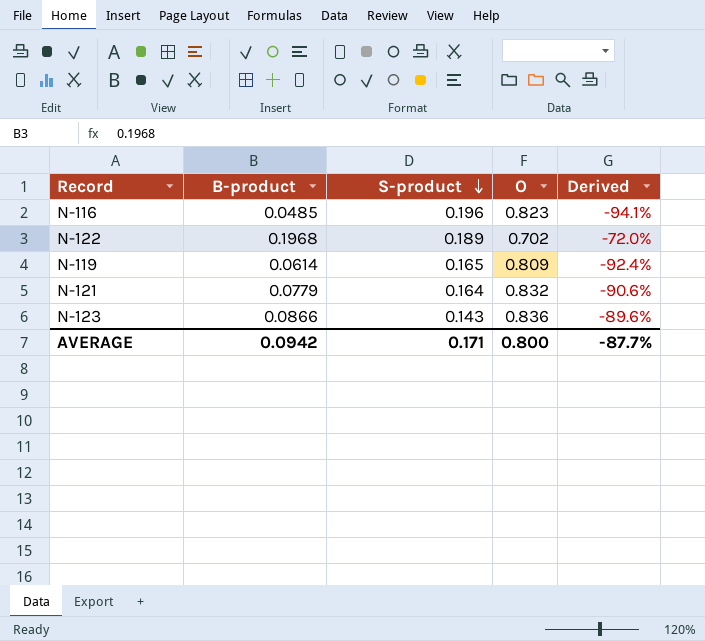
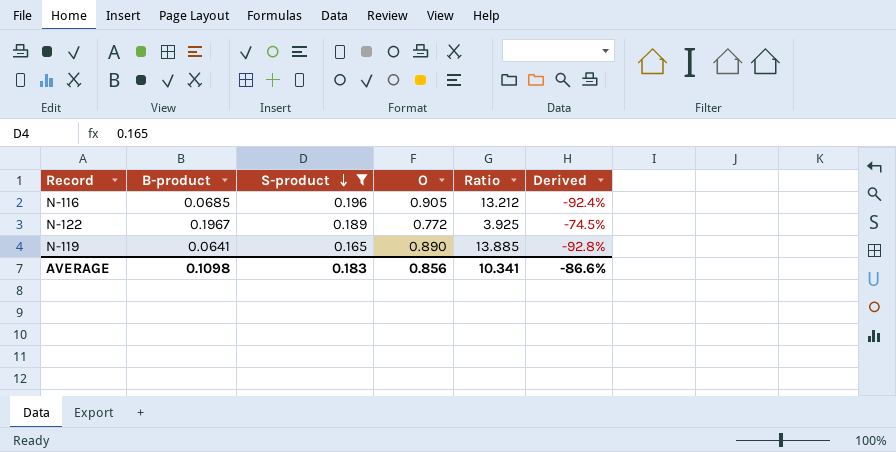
filter: none -> S-product >= 0.165
column Ratio | formula: none -> [O] / [B-product]
N-116 | B-product: 0.0485 -> 0.0685
N-116 | O: 0.823 -> 0.905
N-116 | Derived: -94.1% -> -92.4%
N-122 | B-product: 0.1968 -> 0.1967
N-122 | O: 0.702 -> 0.772
N-122 | Derived: -72.0% -> -74.5%
N-119 | B-product: 0.0614 -> 0.0641
N-119 | O: 0.809 -> 0.890
N-119 | Derived: -92.4% -> -92.8%
AVERAGE | B-product: 0.0942 -> 0.1098
AVERAGE | S-product: 0.171 -> 0.183
AVERAGE | O: 0.800 -> 0.856
AVERAGE | Derived: -87.7% -> -86.6%

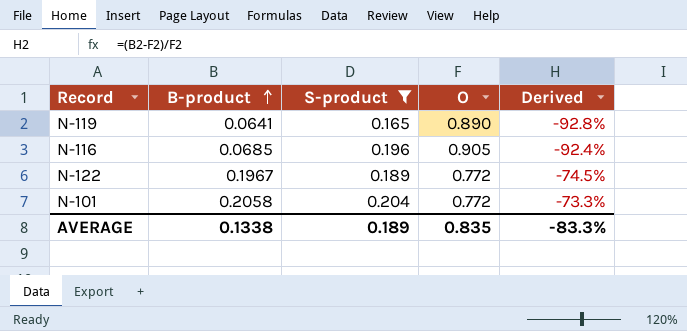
row order: S-product descending -> B-product ascending
column Ratio | formula: [O] / [B-product] -> none
row N-101: none -> 0.2058 | 0.204 | 0.772 | -73.3%
AVERAGE | B-product: 0.1098 -> 0.1338
AVERAGE | S-product: 0.183 -> 0.189
AVERAGE | O: 0.856 -> 0.835
AVERAGE | Derived: -86.6% -> -83.3%

